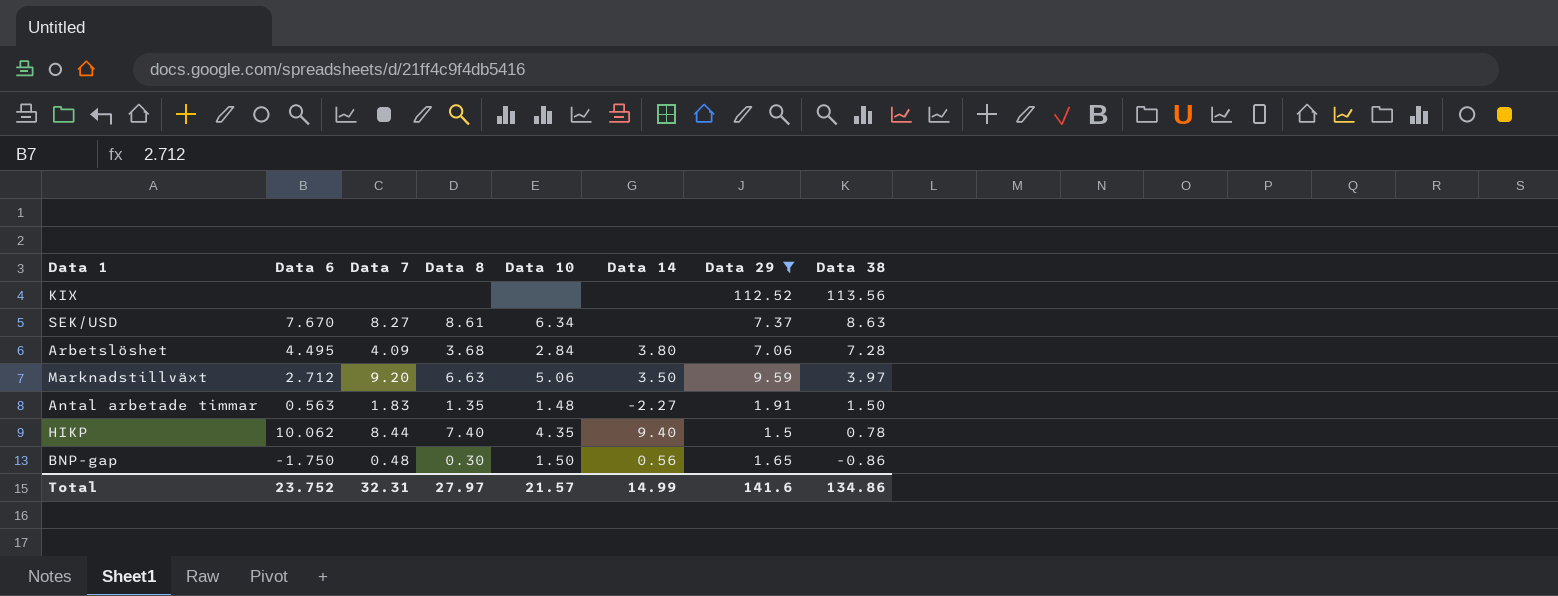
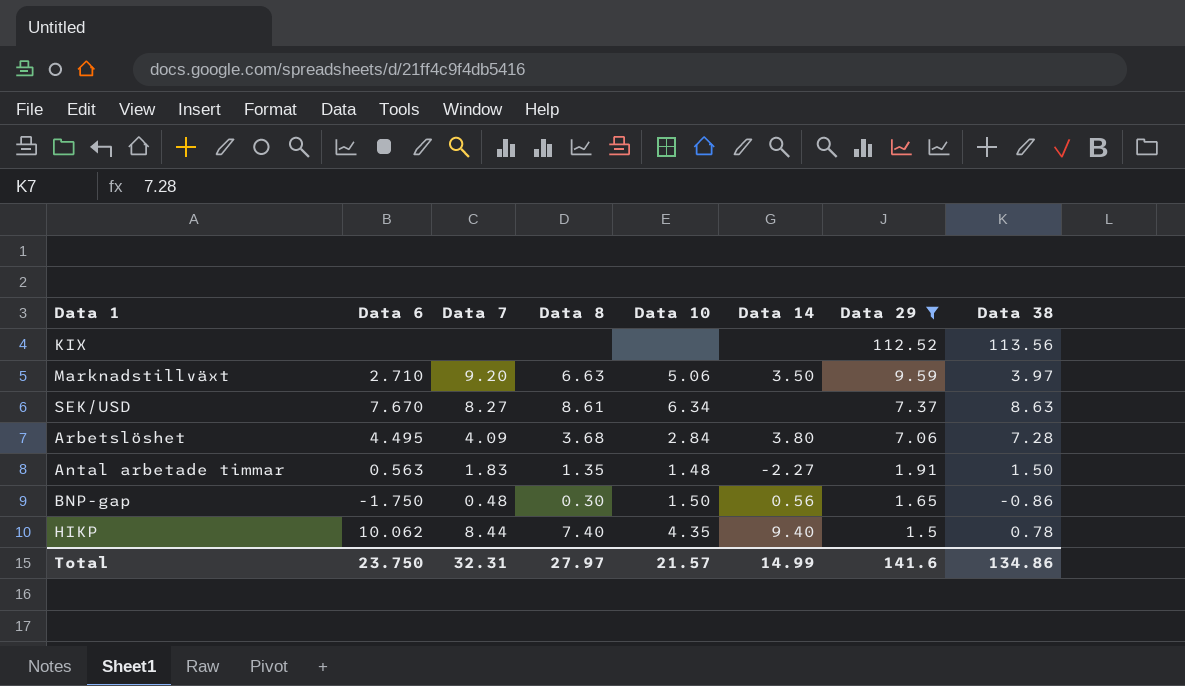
row order: Data 38 descending -> Data 29 descending
Marknadstillväxt | Data 6: 2.712 -> 2.710
Total | Data 6: 23.752 -> 23.750

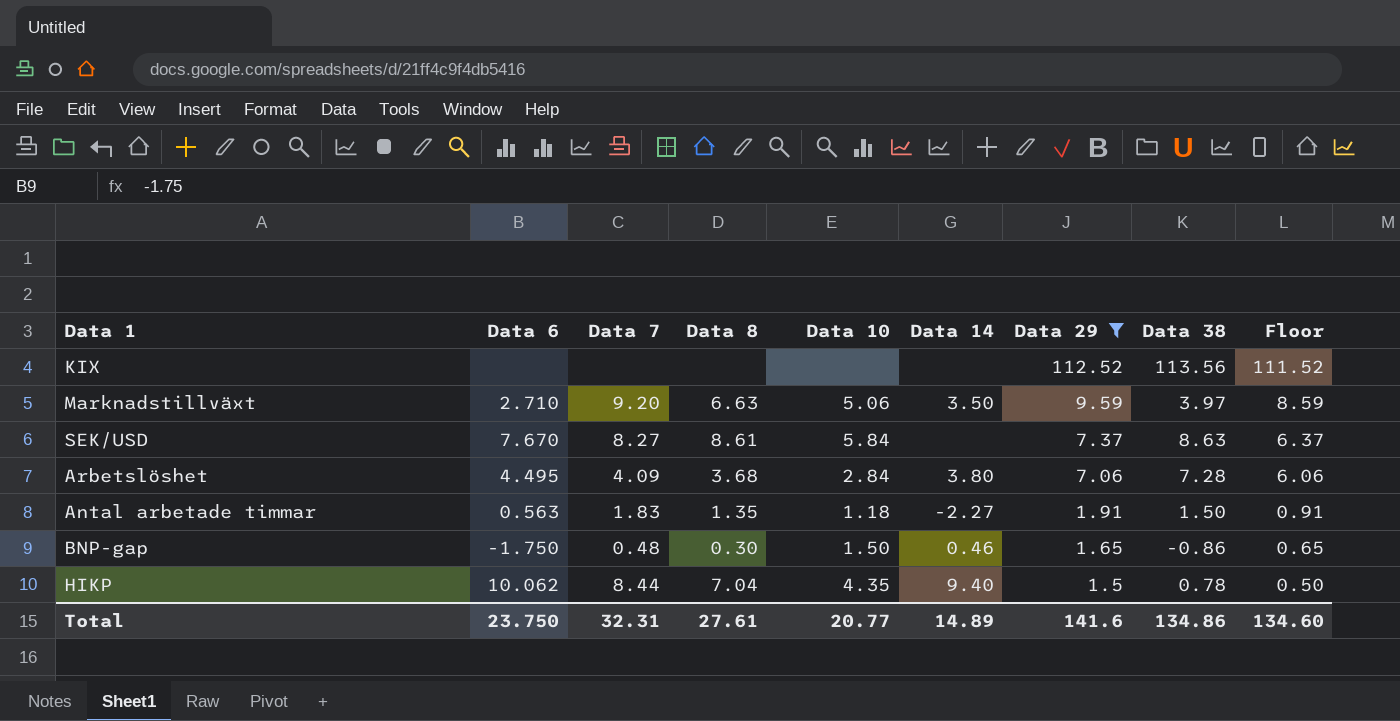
column Floor | formula: none -> [Data 29] - 1
SEK/USD | Data 10: 6.34 -> 5.84
Antal arbetade timmar | Data 10: 1.48 -> 1.18
BNP-gap | Data 14: 0.56 -> 0.46
HIKP | Data 8: 7.40 -> 7.04
Total | Data 8: 27.97 -> 27.61
Total | Data 10: 21.57 -> 20.77
Total | Data 14: 14.99 -> 14.89

